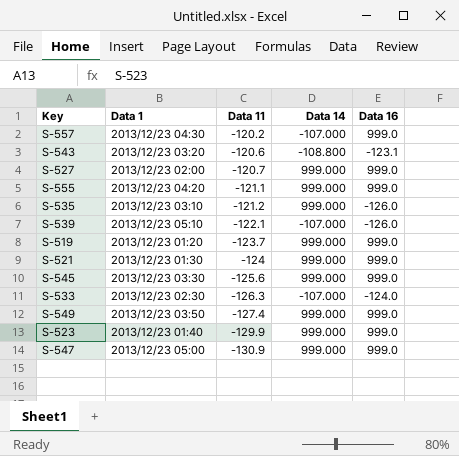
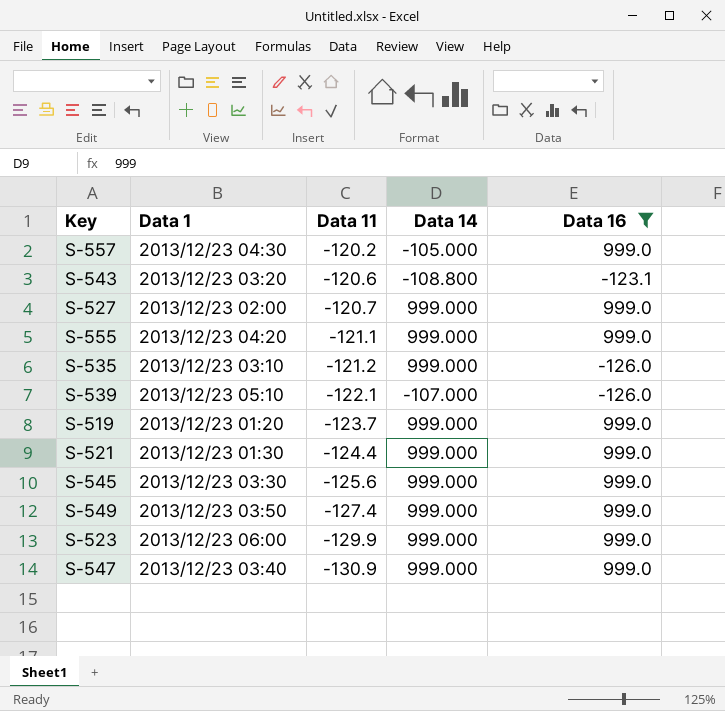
filter: none -> Data 16 != -124.0
S-557 | Data 14: -107.000 -> -105.000
S-521 | Data 11: -124 -> -124.4
S-523 | Data 1: 2013/12/23 01:40 -> 2013/12/23 06:00
S-547 | Data 1: 2013/12/23 05:00 -> 2013/12/23 03:40

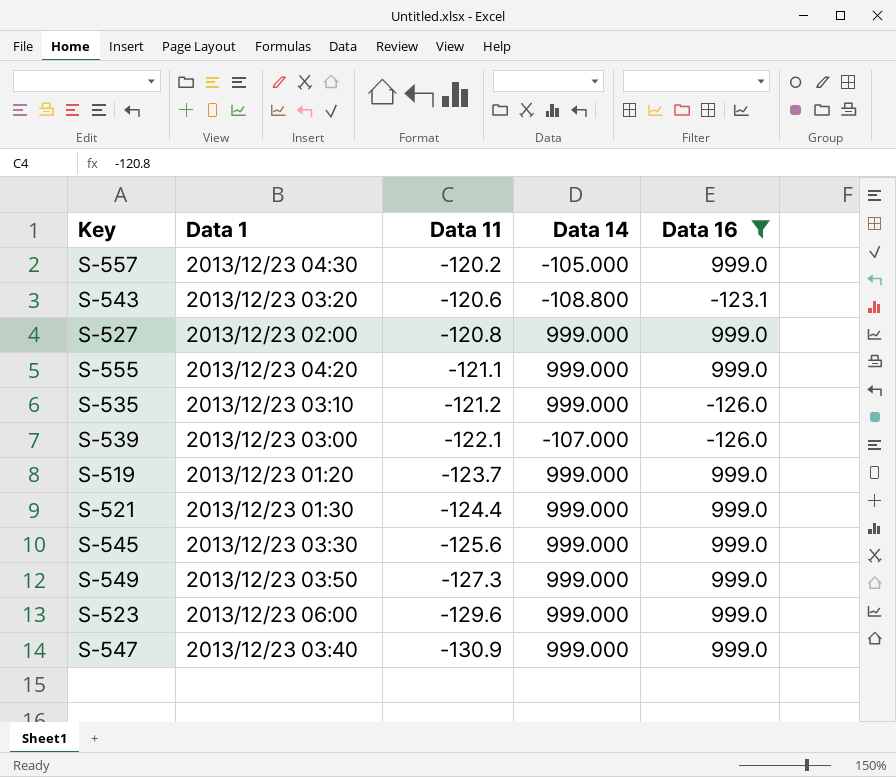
S-527 | Data 11: -120.7 -> -120.8
S-539 | Data 1: 2013/12/23 05:10 -> 2013/12/23 03:00
S-549 | Data 11: -127.4 -> -127.3
S-523 | Data 11: -129.9 -> -129.6

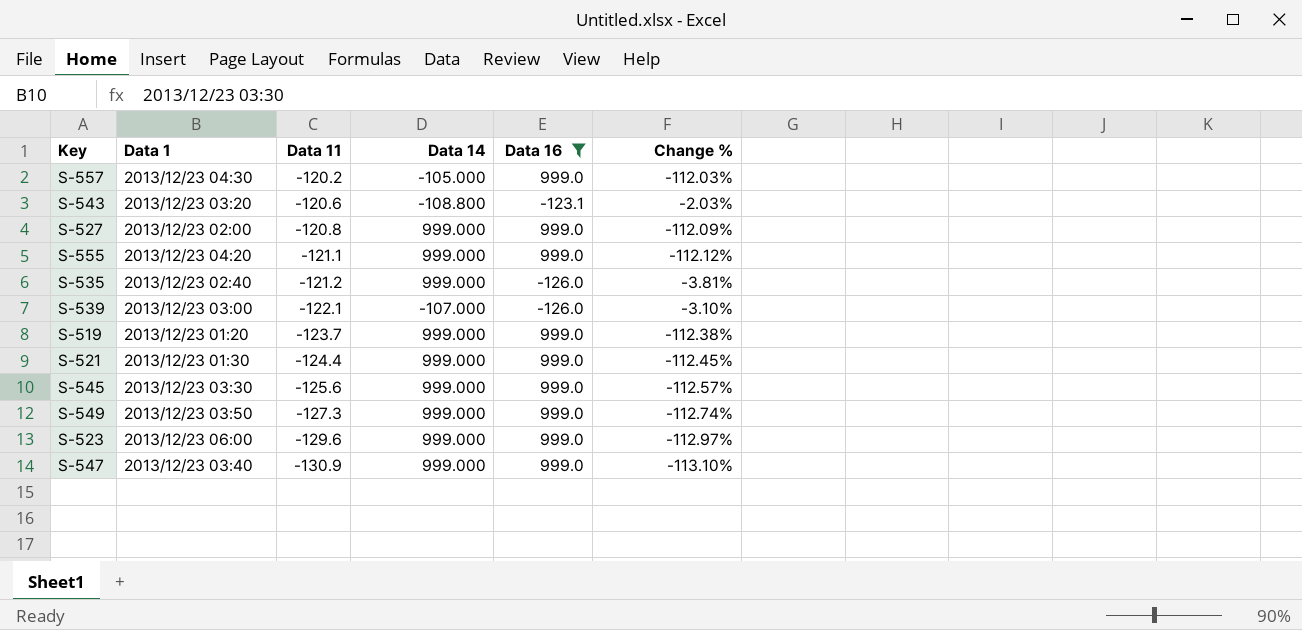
column Change % | formula: none -> ([Data 11] - [Data 16]) / [Data 16]
S-535 | Data 1: 2013/12/23 03:10 -> 2013/12/23 02:40

